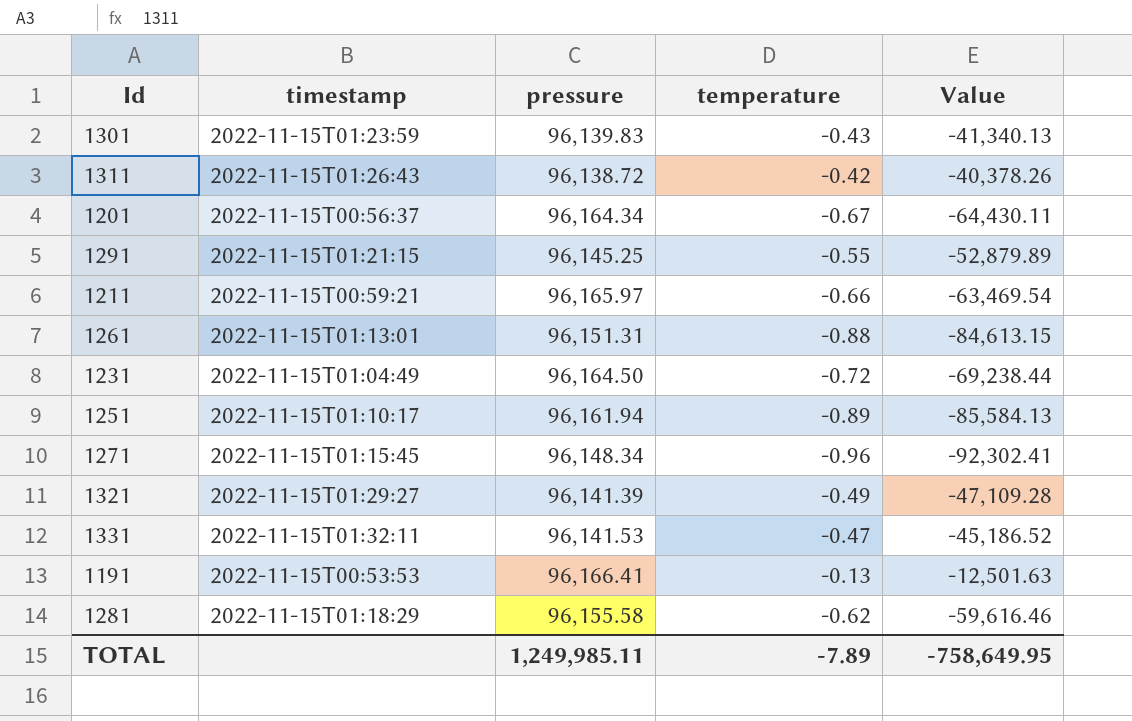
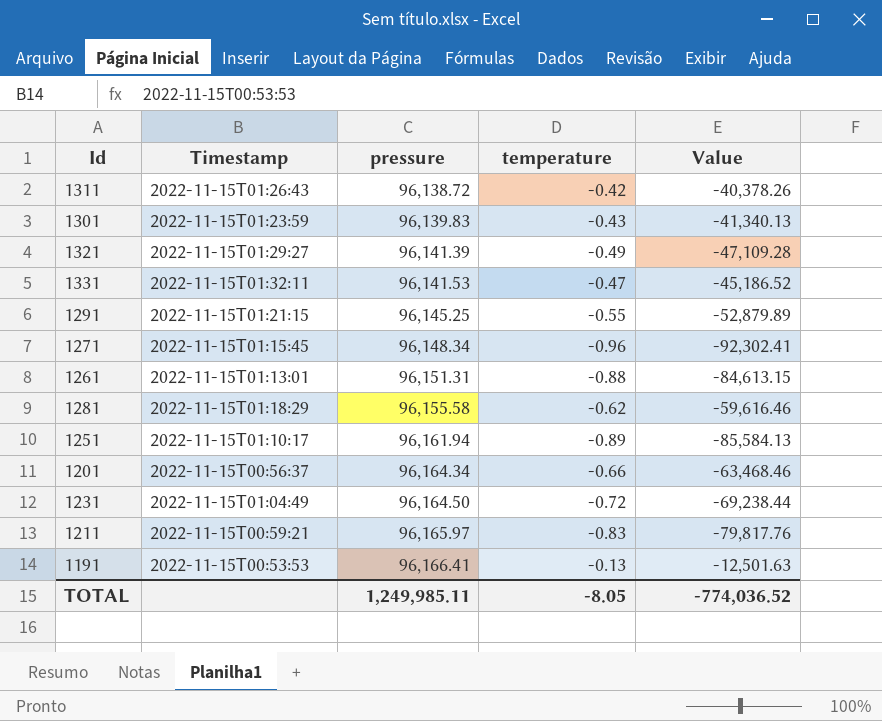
row order: none -> pressure ascending
column name: timestamp -> Timestamp
1201 | temperature: -0.67 -> -0.66
1201 | Value: -64,430.11 -> -63,468.46
1211 | temperature: -0.66 -> -0.83
1211 | Value: -63,469.54 -> -79,817.76
TOTAL | temperature: -7.89 -> -8.05
TOTAL | Value: -758,649.95 -> -774,036.52

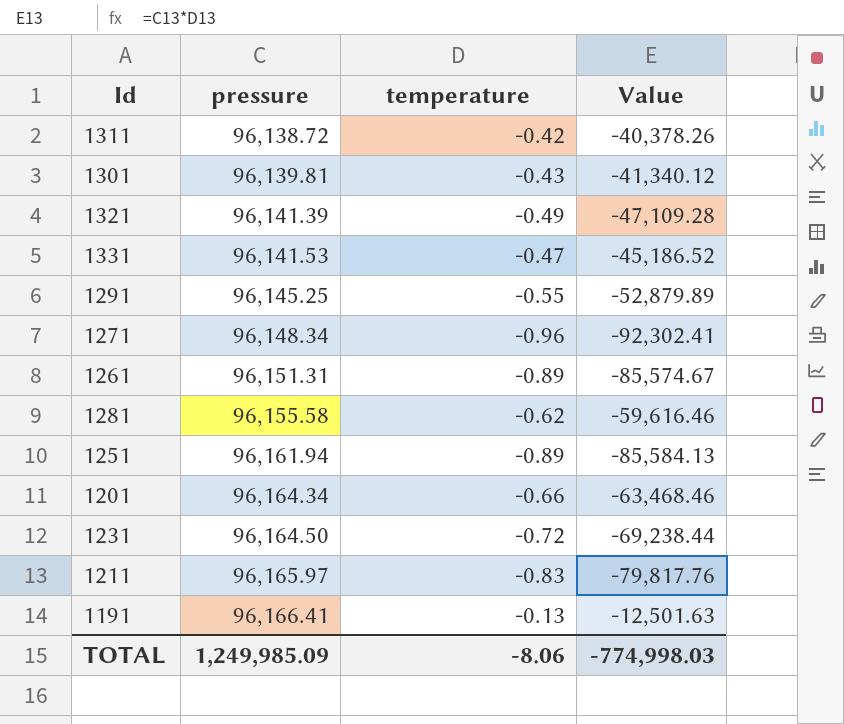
column Timestamp | position: 2 -> none
1301 | pressure: 96,139.83 -> 96,139.81
1301 | Value: -41,340.13 -> -41,340.12
1261 | temperature: -0.88 -> -0.89
1261 | Value: -84,613.15 -> -85,574.67
TOTAL | pressure: 1,249,985.11 -> 1,249,985.09
TOTAL | temperature: -8.05 -> -8.06
TOTAL | Value: -774,036.52 -> -774,998.03

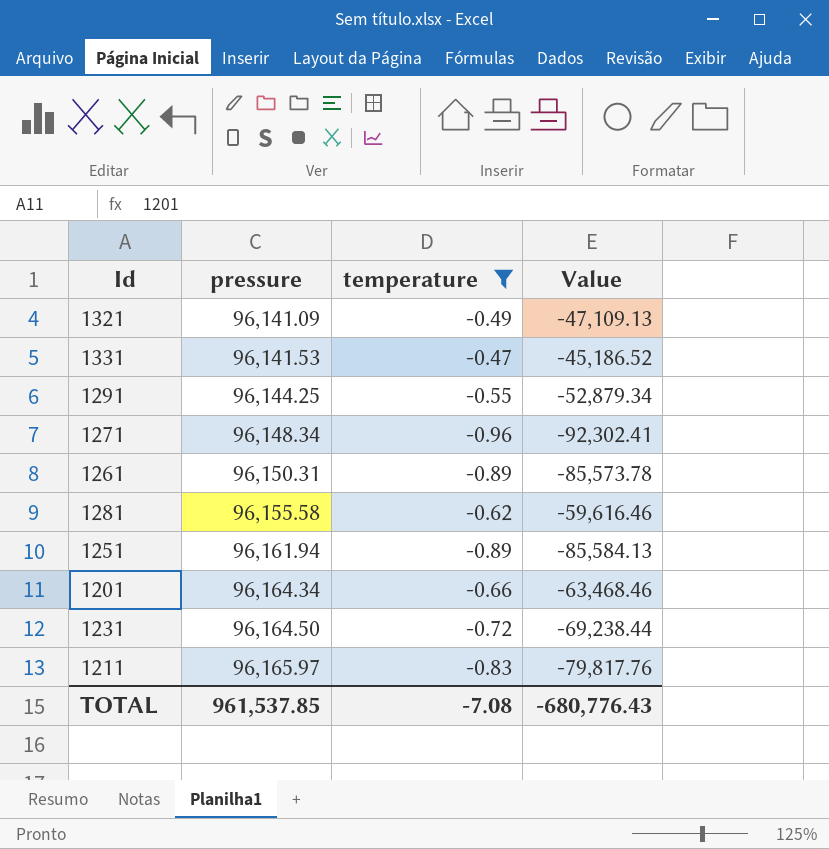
filter: none -> temperature <= -0.47
1321 | pressure: 96,141.39 -> 96,141.09
1321 | Value: -47,109.28 -> -47,109.13
1291 | pressure: 96,145.25 -> 96,144.25
1291 | Value: -52,879.89 -> -52,879.34
1261 | pressure: 96,151.31 -> 96,150.31
1261 | Value: -85,574.67 -> -85,573.78
TOTAL | pressure: 1,249,985.09 -> 961,537.85
TOTAL | temperature: -8.06 -> -7.08
TOTAL | Value: -774,998.03 -> -680,776.43

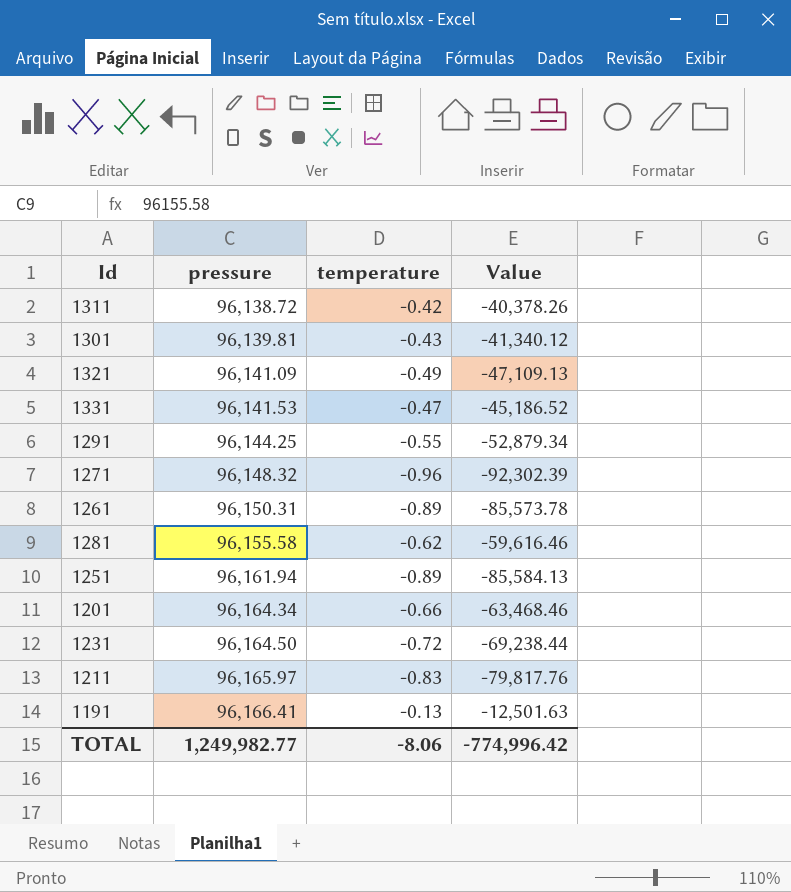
filter: temperature <= -0.47 -> none
1271 | pressure: 96,148.34 -> 96,148.32
1271 | Value: -92,302.41 -> -92,302.39
TOTAL | pressure: 961,537.85 -> 1,249,982.77
TOTAL | temperature: -7.08 -> -8.06
TOTAL | Value: -680,776.43 -> -774,996.42

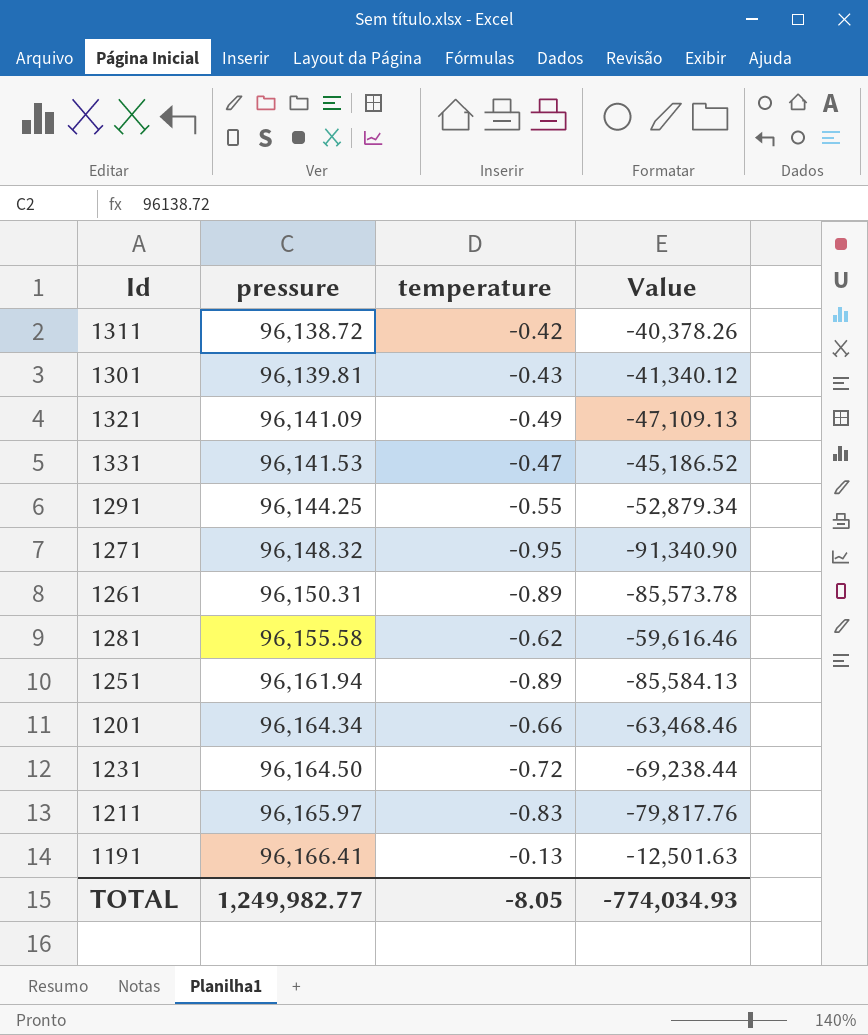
1271 | temperature: -0.96 -> -0.95
1271 | Value: -92,302.39 -> -91,340.90
TOTAL | temperature: -8.06 -> -8.05
TOTAL | Value: -774,996.42 -> -774,034.93

